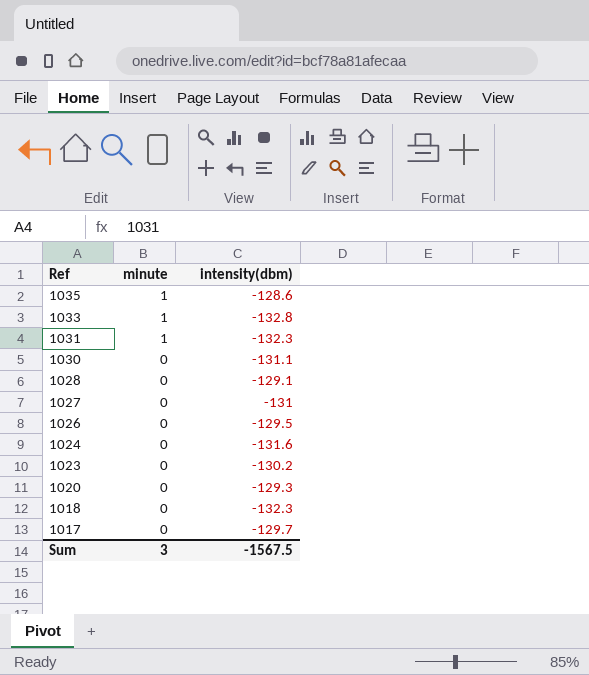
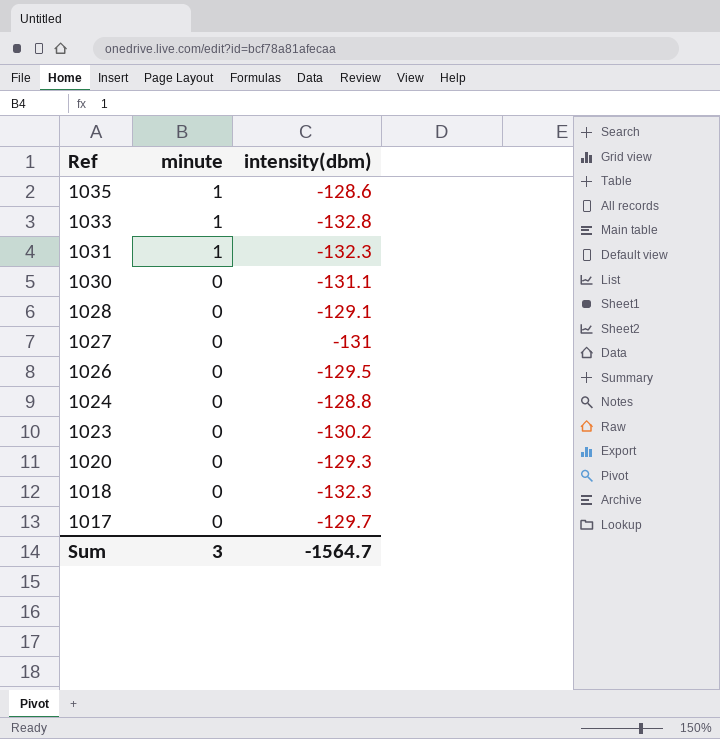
1024 | intensity(dbm): -131.6 -> -128.8
Sum | intensity(dbm): -1567.5 -> -1564.7

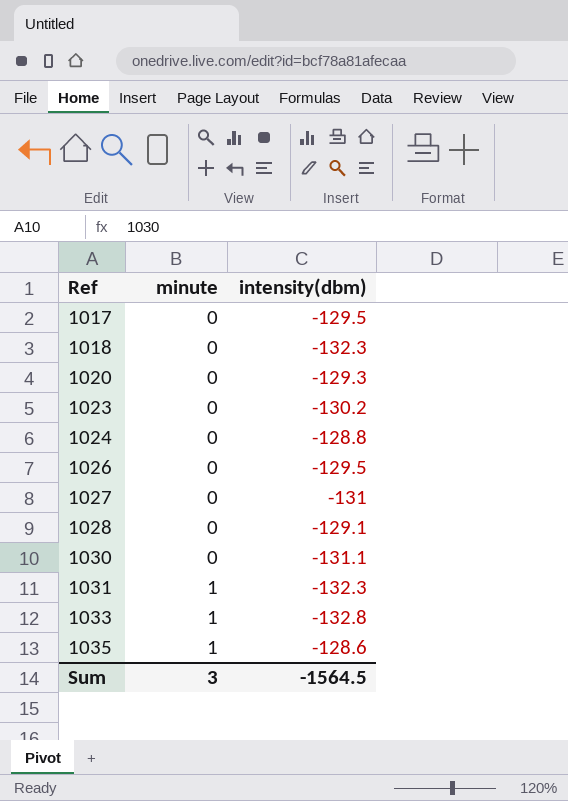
row order: Ref descending -> Ref ascending
1017 | intensity(dbm): -129.7 -> -129.5
Sum | intensity(dbm): -1564.7 -> -1564.5

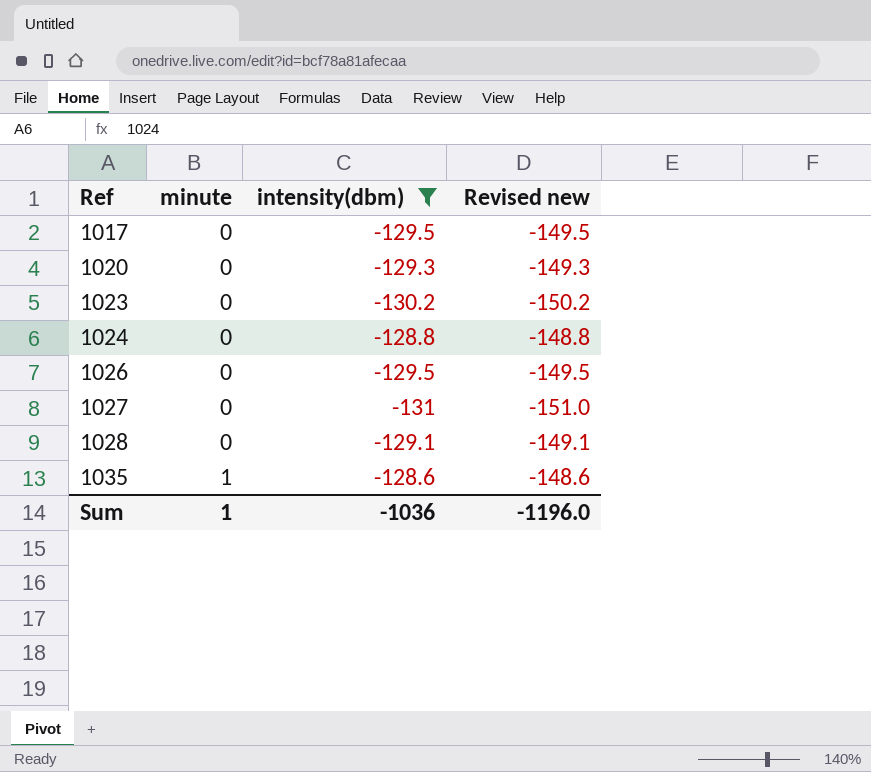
filter: none -> intensity(dbm) >= -131
column Revised new | formula: none -> [intensity(dbm)] - 20
Sum | minute: 3 -> 1
Sum | intensity(dbm): -1564.5 -> -1036

